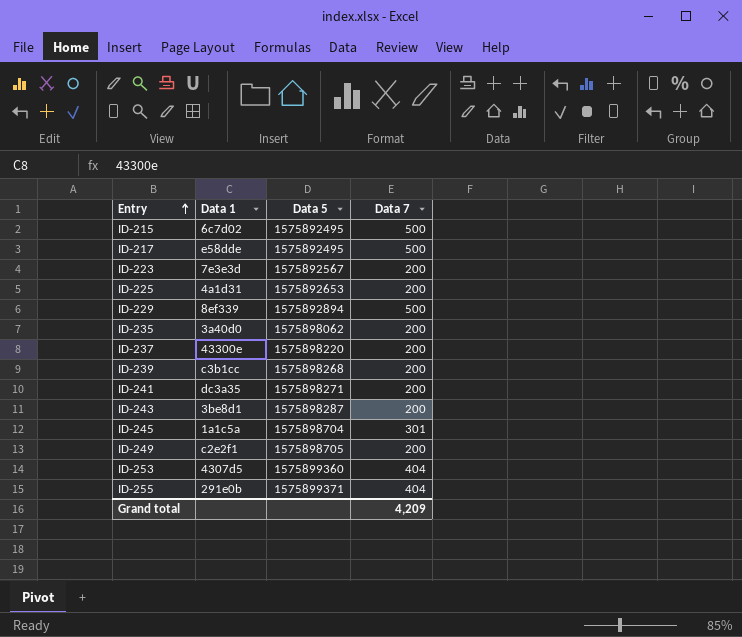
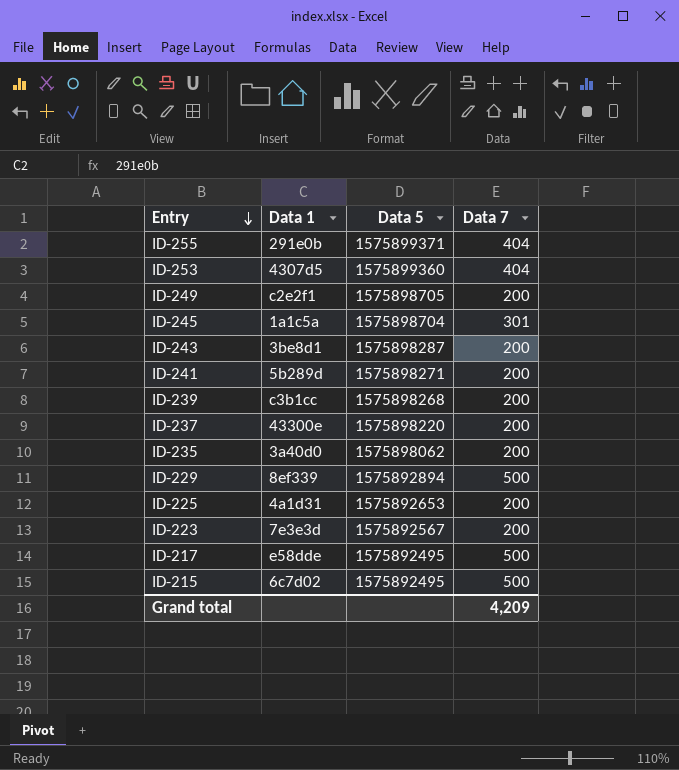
row order: Entry ascending -> Entry descending
ID-241 | Data 1: dc3a35 -> 5b289d

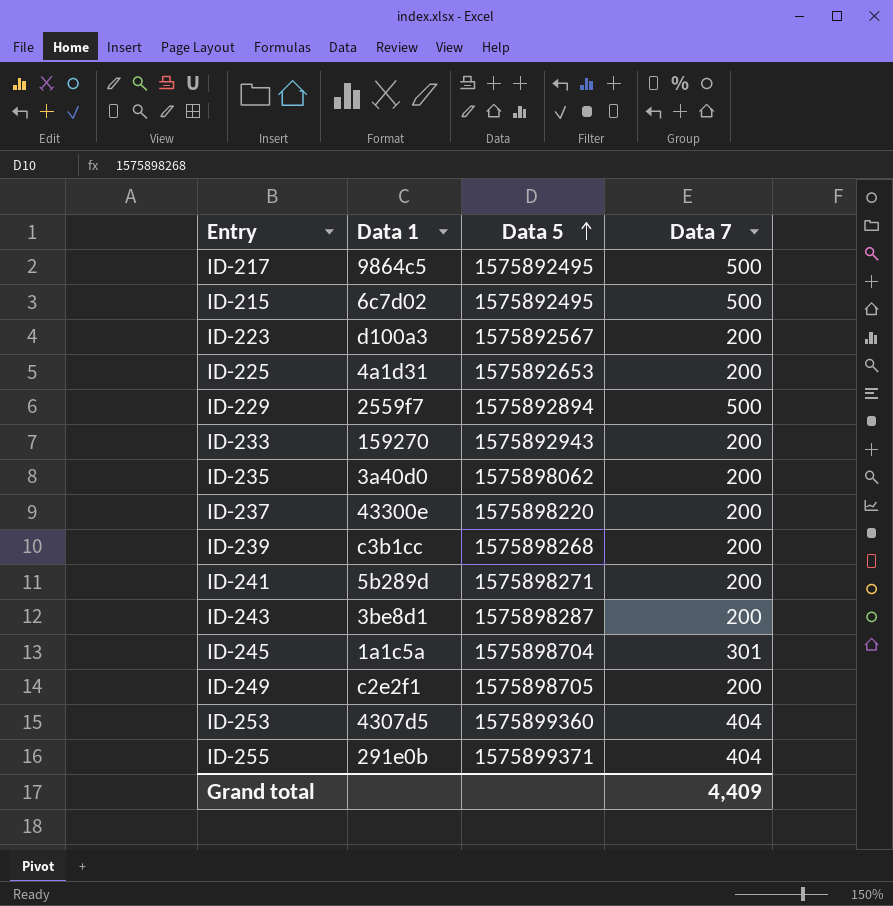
row order: Entry descending -> Data 5 ascending
ID-217 | Data 1: e58dde -> 9864c5
ID-223 | Data 1: 7e3e3d -> d100a3
ID-229 | Data 1: 8ef339 -> 2559f7
row ID-233: none -> 159270 | 1575892943 | 200
Grand total | Data 7: 4,209 -> 4,409

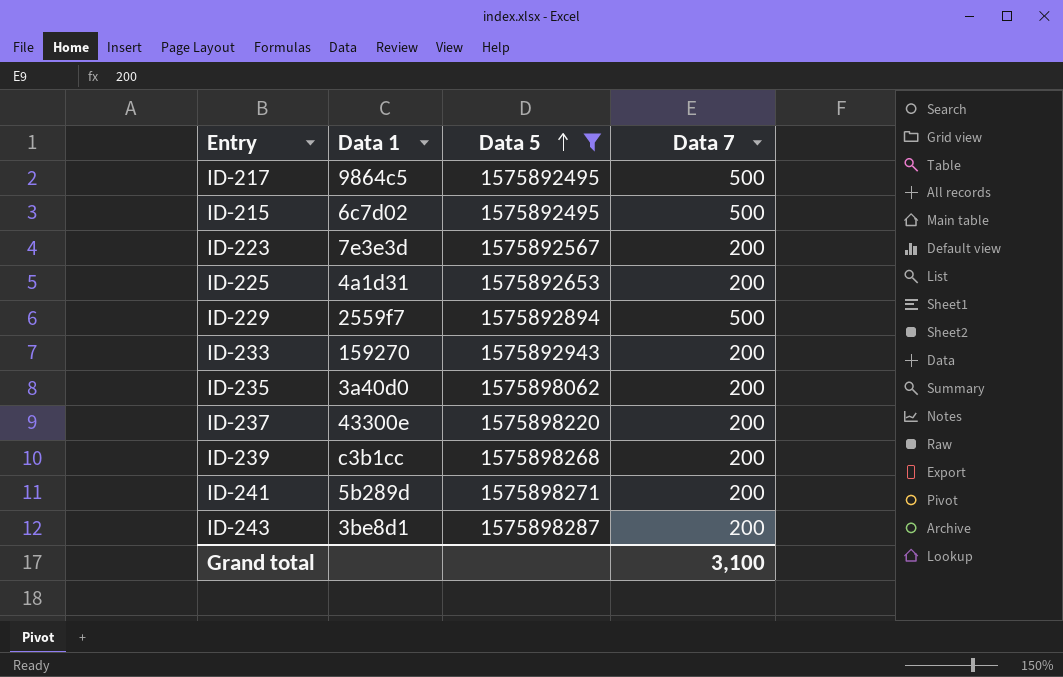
filter: none -> Data 5 <= 1575898287
ID-223 | Data 1: d100a3 -> 7e3e3d
Grand total | Data 7: 4,409 -> 3,100

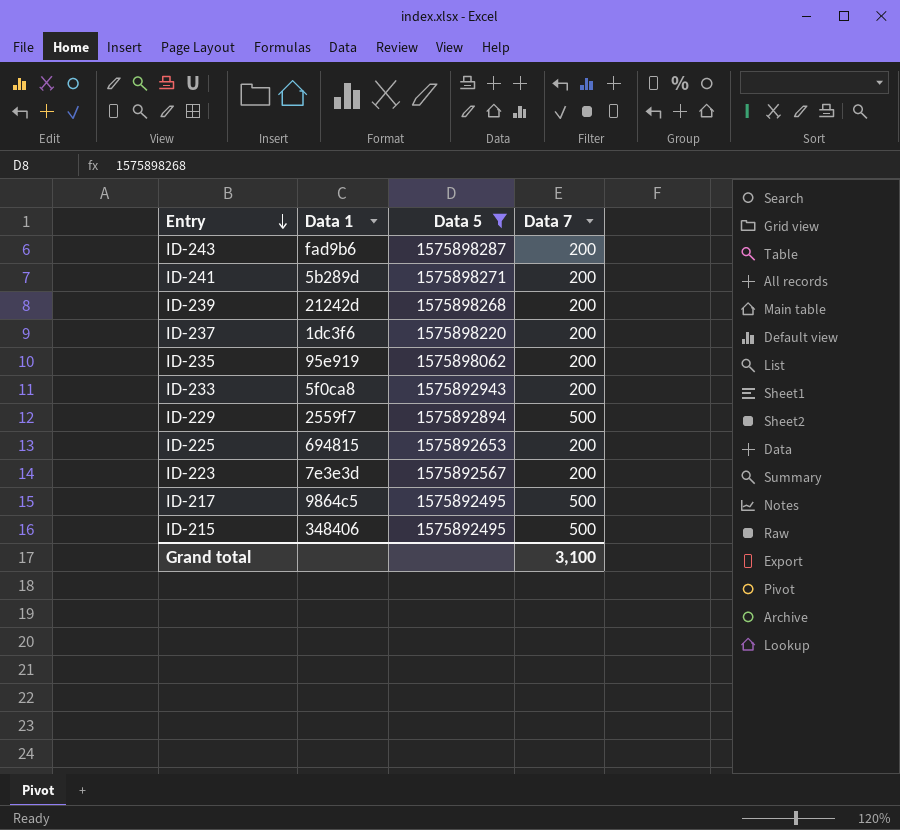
row order: Data 5 ascending -> Entry descending
ID-243 | Data 1: 3be8d1 -> fad9b6
ID-239 | Data 1: c3b1cc -> 21242d
ID-237 | Data 1: 43300e -> 1dc3f6
ID-235 | Data 1: 3a40d0 -> 95e919
ID-233 | Data 1: 159270 -> 5f0ca8
ID-225 | Data 1: 4a1d31 -> 694815
ID-215 | Data 1: 6c7d02 -> 348406

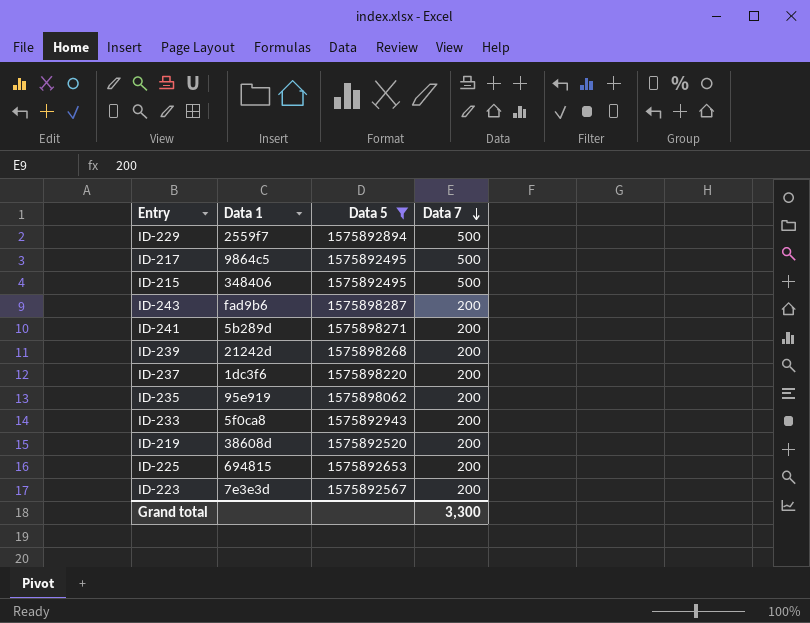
row order: Entry descending -> Data 7 descending
row ID-219: none -> 38608d | 1575892520 | 200
Grand total | Data 7: 3,100 -> 3,300

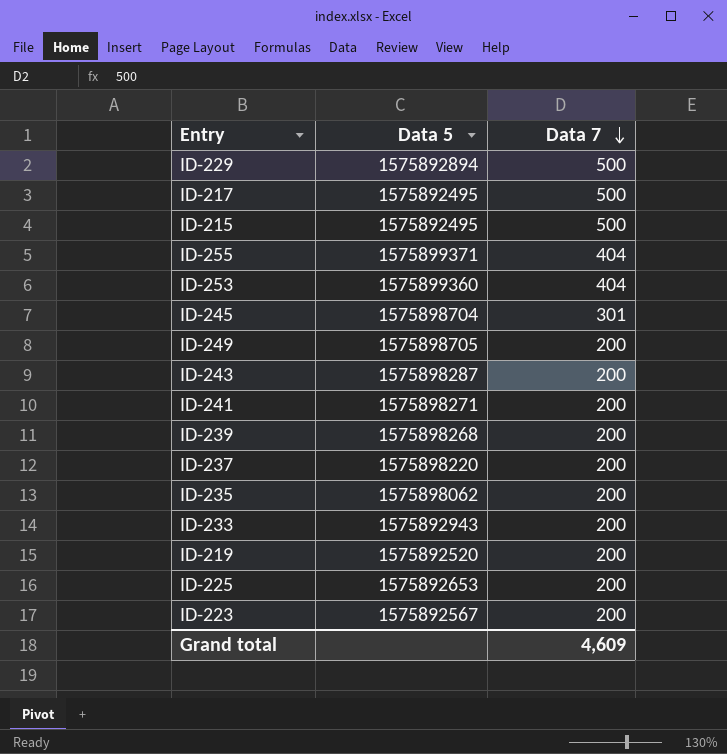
filter: Data 5 <= 1575898287 -> none
column Data 1 | position: 2 -> none
Grand total | Data 7: 3,300 -> 4,609

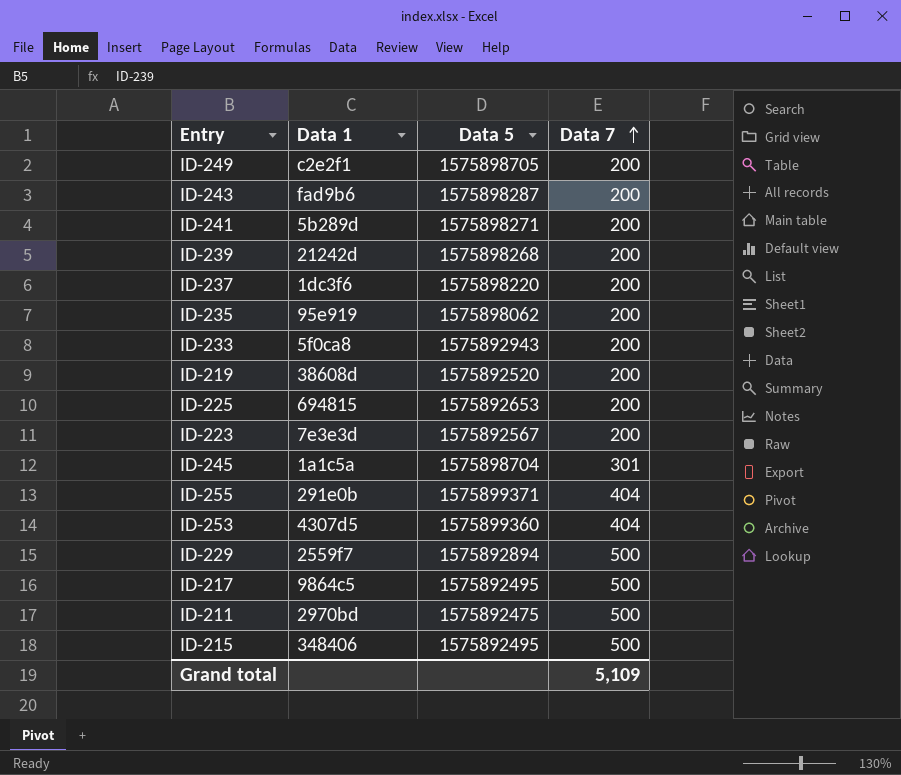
row order: Data 7 descending -> Data 7 ascending
column Data 1 | position: none -> 2
row ID-211: none -> 2970bd | 1575892475 | 500
Grand total | Data 7: 4,609 -> 5,109

